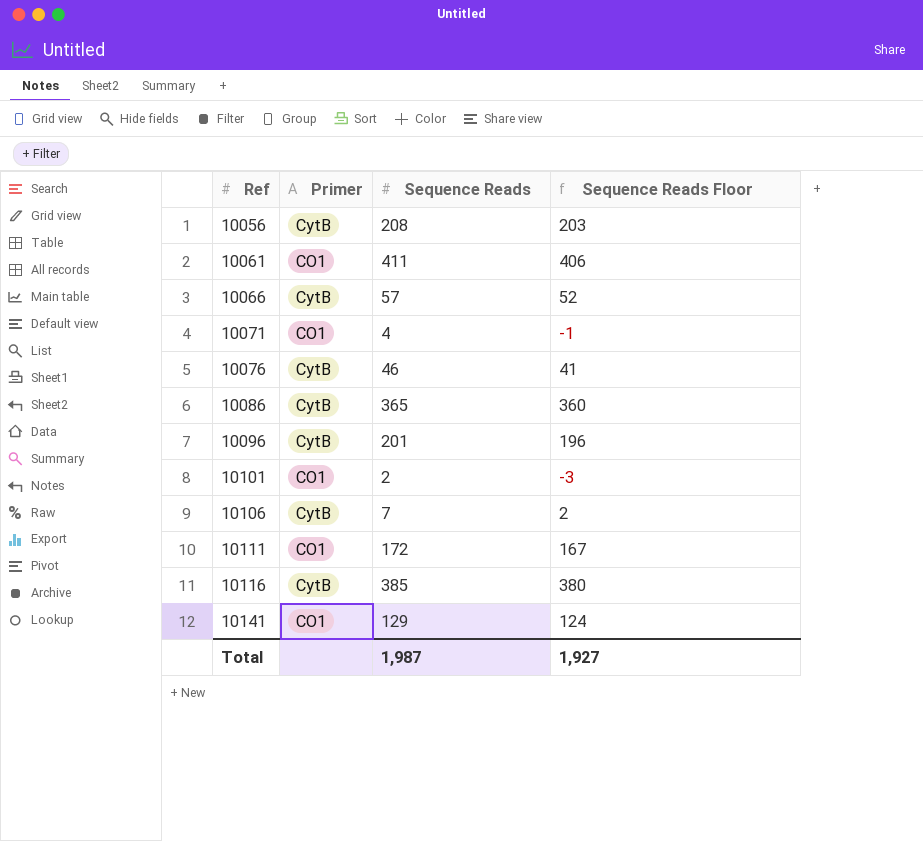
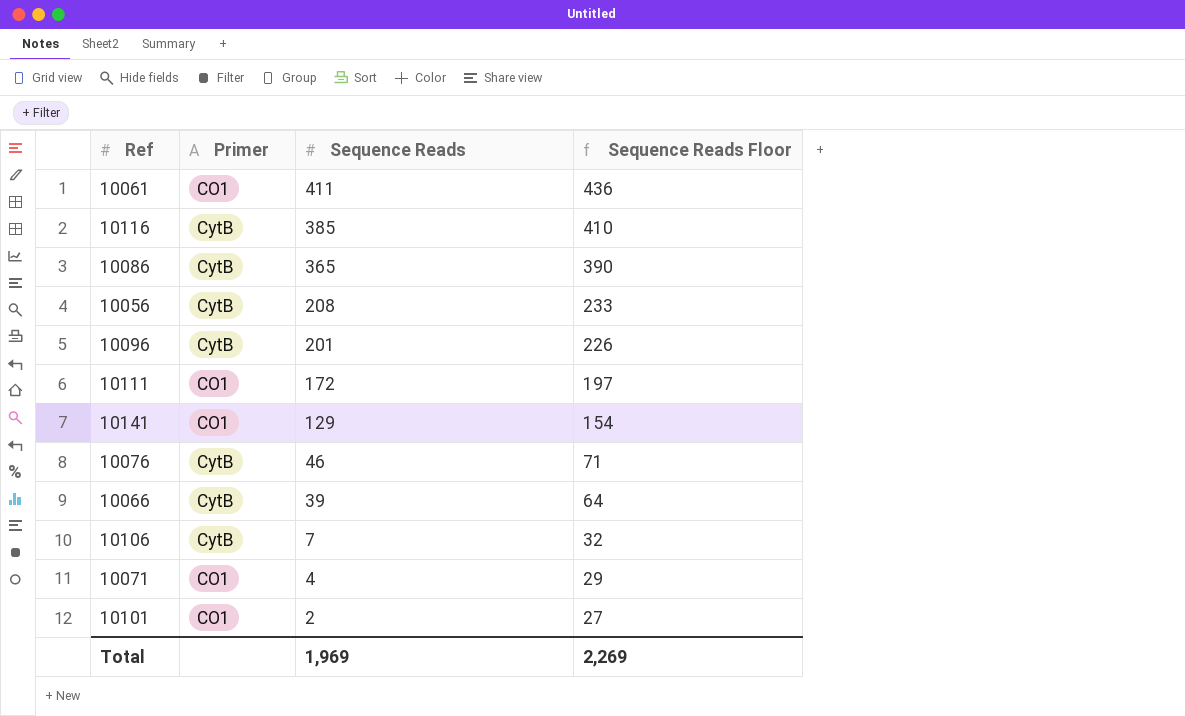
row order: Ref ascending -> Sequence Reads descending
column Sequence Reads Floor | formula: [Sequence Reads] - 5 -> [Sequence Reads] + 25
10066 | Sequence Reads: 57 -> 39
Total | Sequence Reads: 1,987 -> 1,969
Total | Sequence Reads Floor: 1,927 -> 2,269

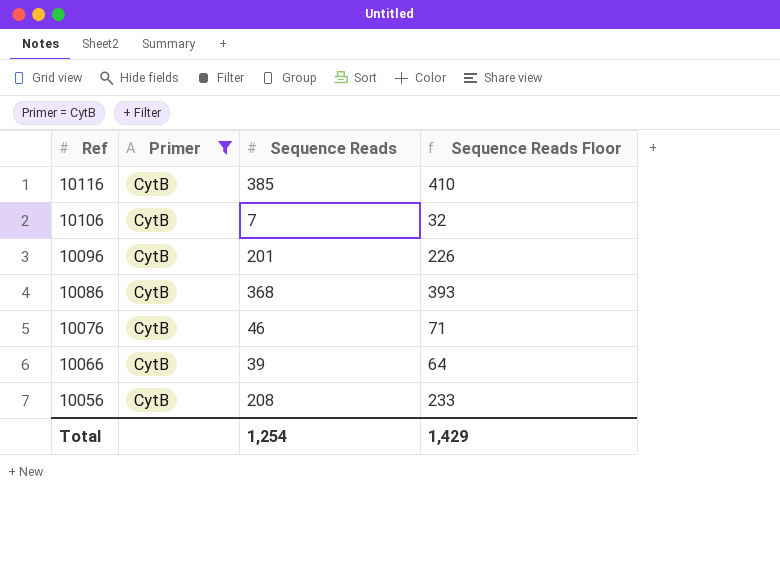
filter: none -> Primer = CytB
row order: Sequence Reads descending -> Ref descending
10086 | Sequence Reads: 365 -> 368
10086 | Sequence Reads Floor: 390 -> 393
Total | Sequence Reads: 1,969 -> 1,254
Total | Sequence Reads Floor: 2,269 -> 1,429

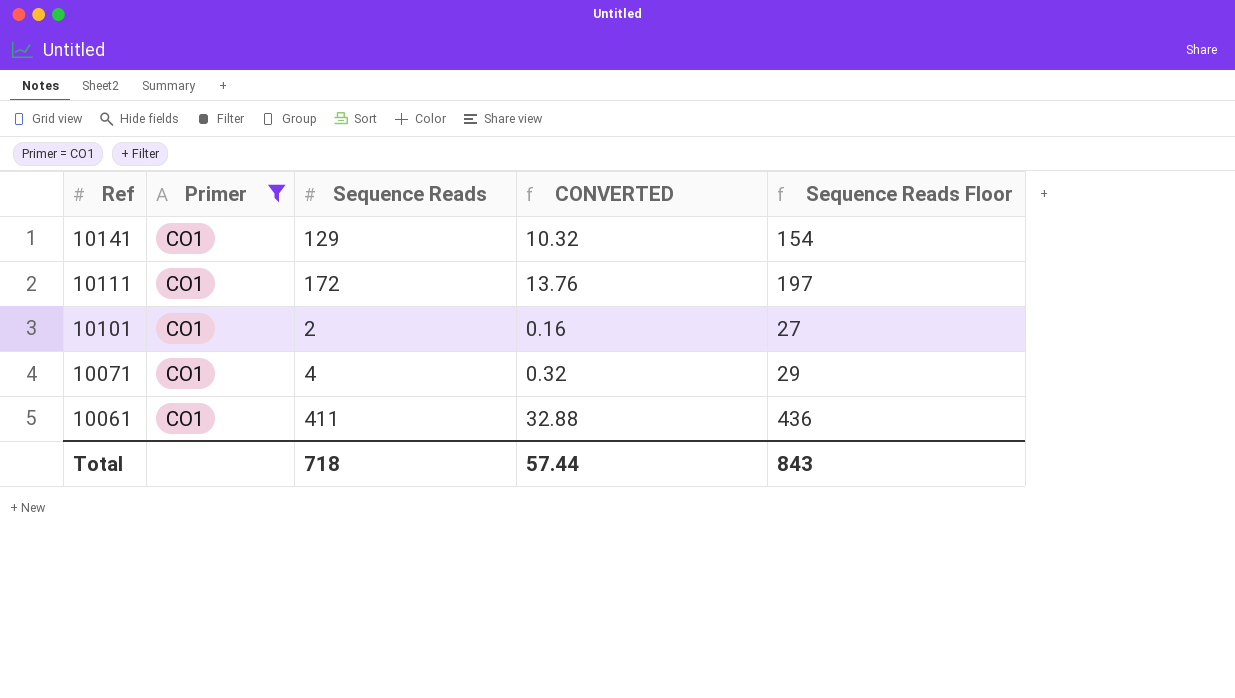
filter: Primer = CytB -> Primer = CO1
column CONVERTED | formula: none -> [Sequence Reads] * 0.08
Total | Sequence Reads: 1,254 -> 718
Total | Sequence Reads Floor: 1,429 -> 843

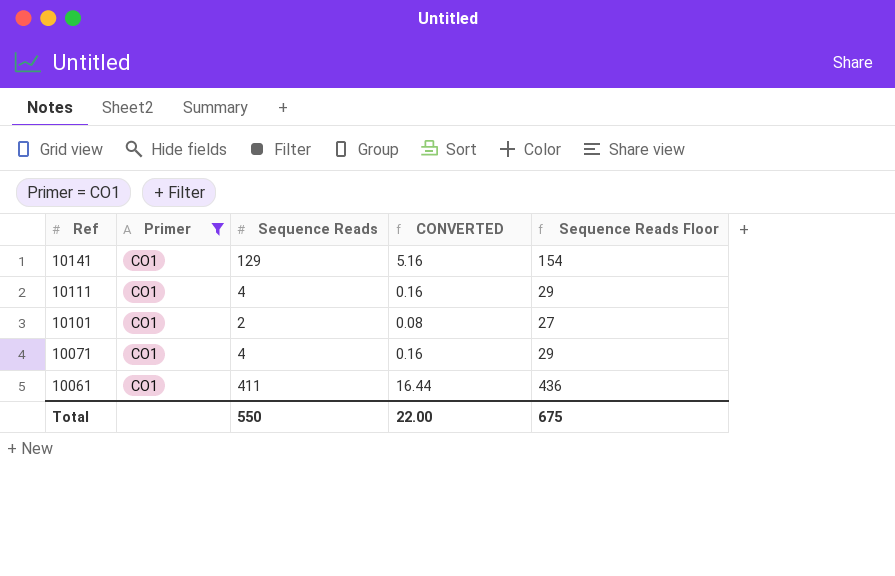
column CONVERTED | formula: [Sequence Reads] * 0.08 -> [Sequence Reads] * 0.04
10111 | Sequence Reads: 172 -> 4
10111 | Sequence Reads Floor: 197 -> 29
Total | Sequence Reads: 718 -> 550
Total | CONVERTED: 57.44 -> 22.00
Total | Sequence Reads Floor: 843 -> 675

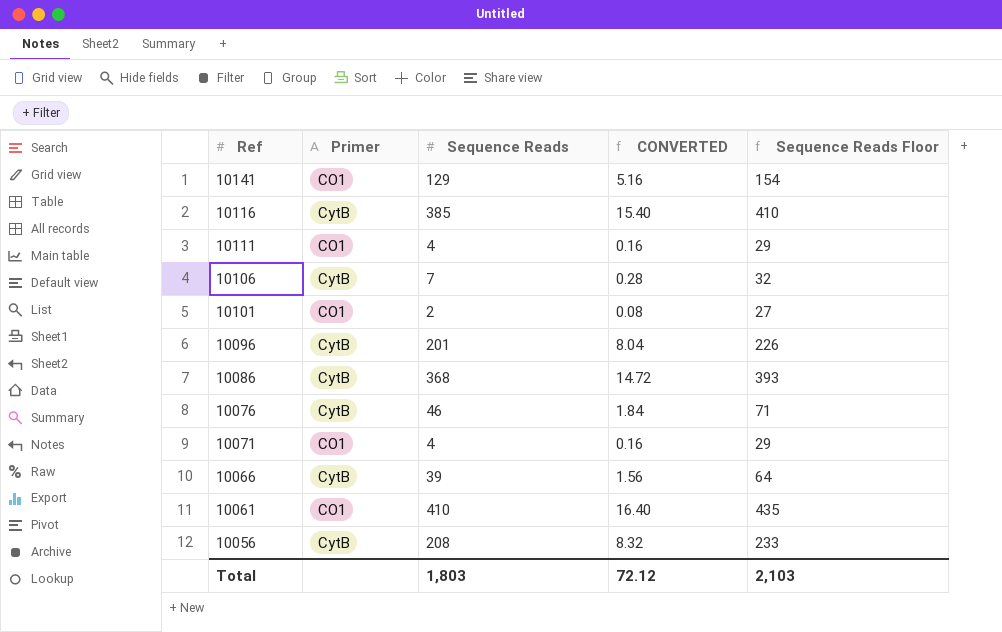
filter: Primer = CO1 -> none
10061 | Sequence Reads: 411 -> 410
10061 | CONVERTED: 16.44 -> 16.40
10061 | Sequence Reads Floor: 436 -> 435
Total | Sequence Reads: 550 -> 1,803
Total | CONVERTED: 22.00 -> 72.12
Total | Sequence Reads Floor: 675 -> 2,103

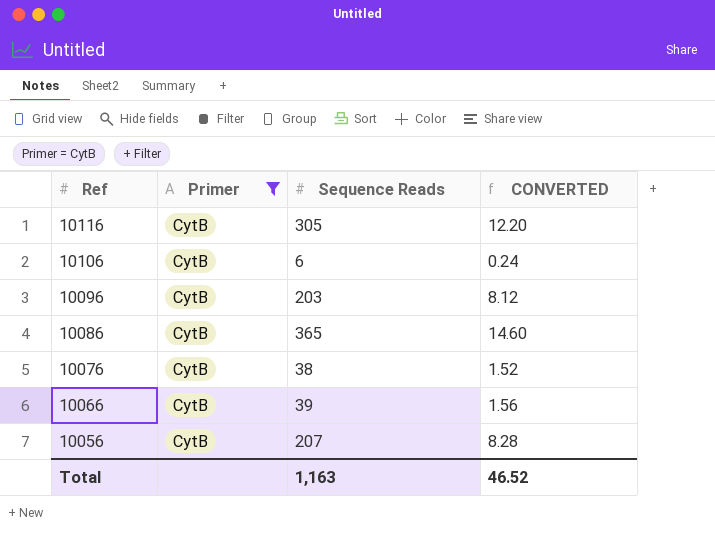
filter: none -> Primer = CytB
column Sequence Reads Floor | formula: [Sequence Reads] + 25 -> none
10116 | Sequence Reads: 385 -> 305
10116 | CONVERTED: 15.40 -> 12.20
10106 | Sequence Reads: 7 -> 6
10106 | CONVERTED: 0.28 -> 0.24
10096 | Sequence Reads: 201 -> 203
10096 | CONVERTED: 8.04 -> 8.12
10086 | Sequence Reads: 368 -> 365
10086 | CONVERTED: 14.72 -> 14.60
10076 | Sequence Reads: 46 -> 38
10076 | CONVERTED: 1.84 -> 1.52
10056 | Sequence Reads: 208 -> 207
10056 | CONVERTED: 8.32 -> 8.28
Total | Sequence Reads: 1,803 -> 1,163
Total | CONVERTED: 72.12 -> 46.52

